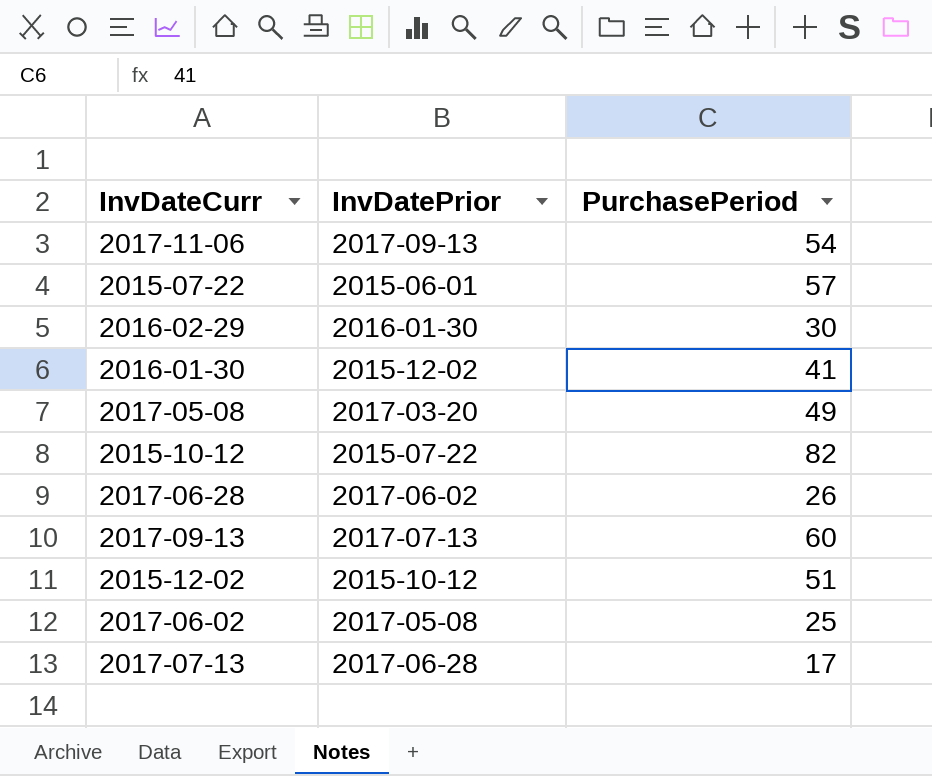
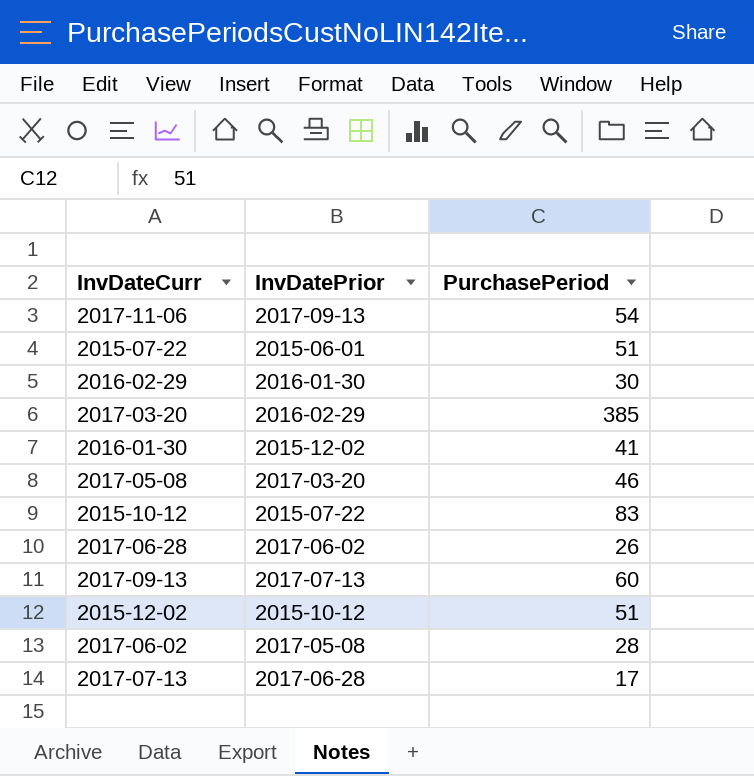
2015-07-22 | PurchasePeriod: 57 -> 51
row 2017-03-20: none -> 2016-02-29 | 385
2017-05-08 | PurchasePeriod: 49 -> 46
2015-10-12 | PurchasePeriod: 82 -> 83
2017-06-02 | PurchasePeriod: 25 -> 28

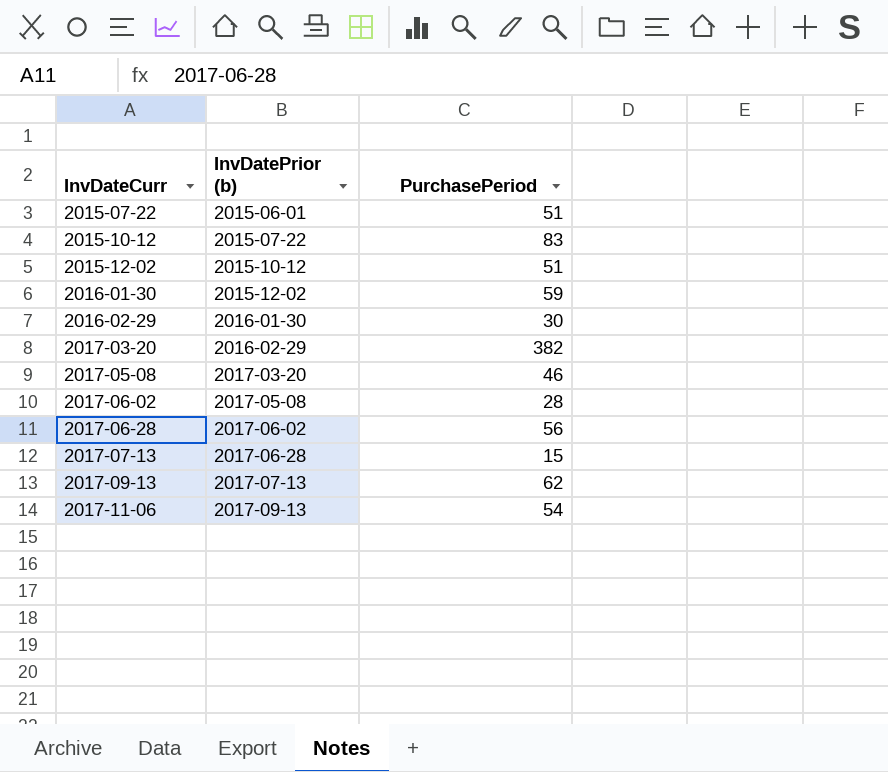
row order: none -> InvDateCurr ascending
column name: InvDatePrior -> InvDatePrior (b)
2016-01-30 | PurchasePeriod: 41 -> 59
2017-03-20 | PurchasePeriod: 385 -> 382
2017-06-28 | PurchasePeriod: 26 -> 56
2017-07-13 | PurchasePeriod: 17 -> 15
2017-09-13 | PurchasePeriod: 60 -> 62

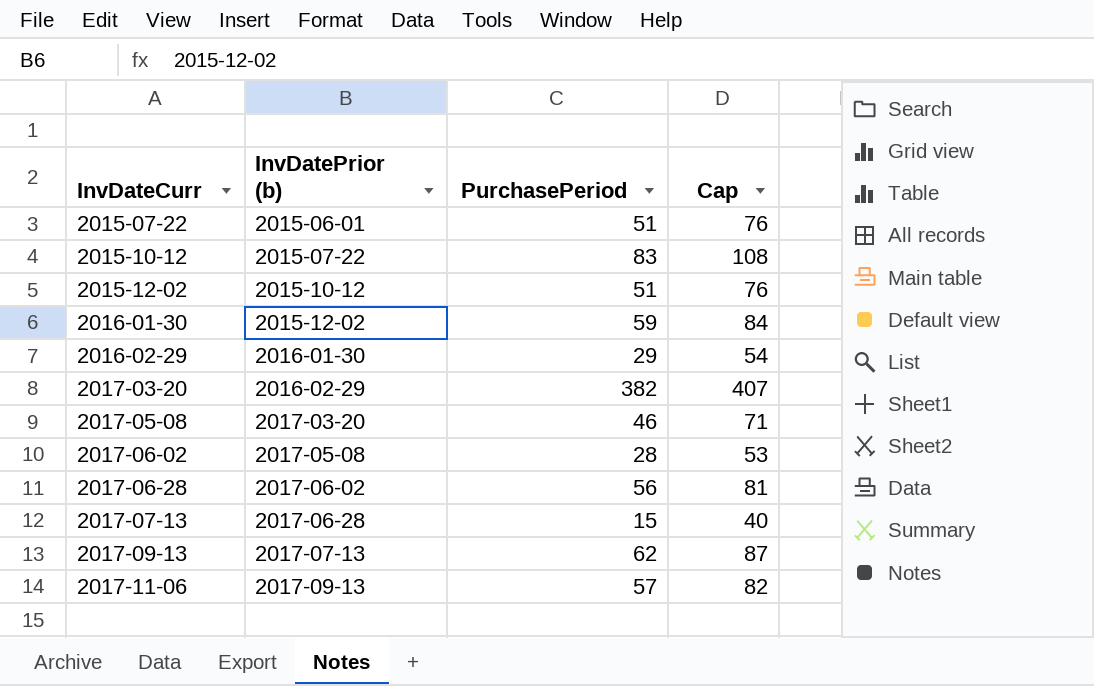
column Cap | formula: none -> [PurchasePeriod] + 25
2016-02-29 | PurchasePeriod: 30 -> 29
2017-11-06 | PurchasePeriod: 54 -> 57

